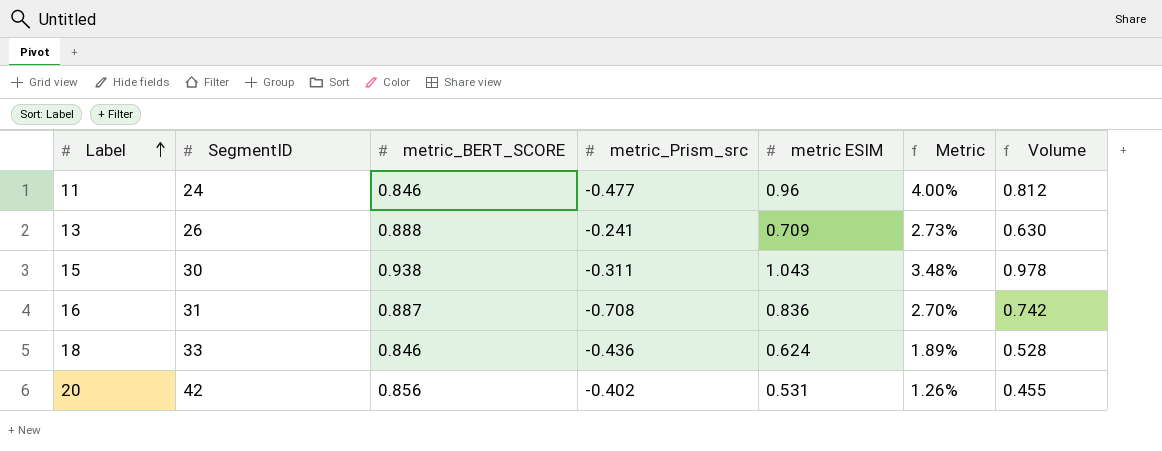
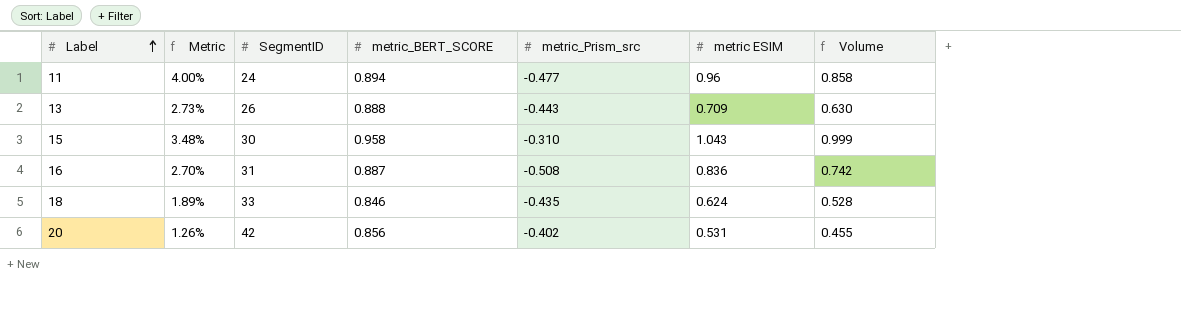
column Metric | position: 6 -> 2
11 | metric_BERT_SCORE: 0.846 -> 0.894
11 | Volume: 0.812 -> 0.858
13 | metric_Prism_src: -0.241 -> -0.443
15 | metric_BERT_SCORE: 0.938 -> 0.958
15 | metric_Prism_src: -0.311 -> -0.310
15 | Volume: 0.978 -> 0.999
16 | metric_Prism_src: -0.708 -> -0.508
18 | metric_Prism_src: -0.436 -> -0.435

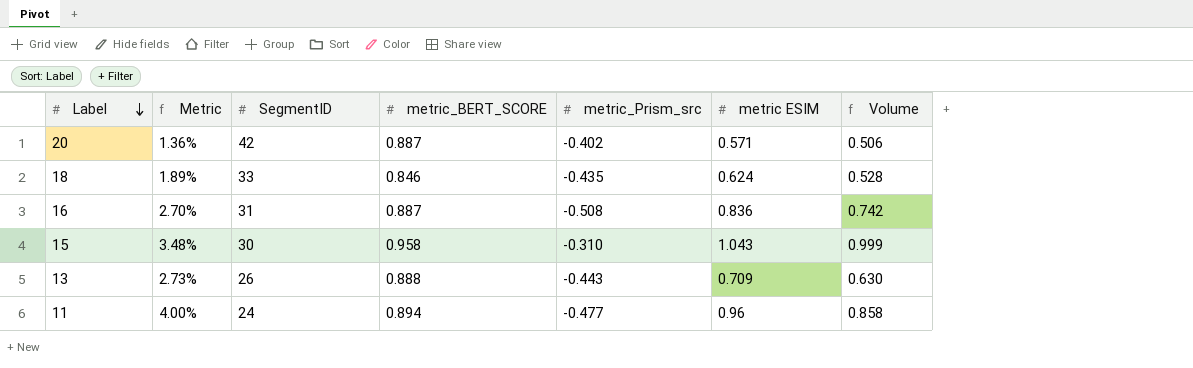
row order: Label ascending -> Label descending
20 | Metric: 1.26% -> 1.36%
20 | metric_BERT_SCORE: 0.856 -> 0.887
20 | metric ESIM: 0.531 -> 0.571
20 | Volume: 0.455 -> 0.506

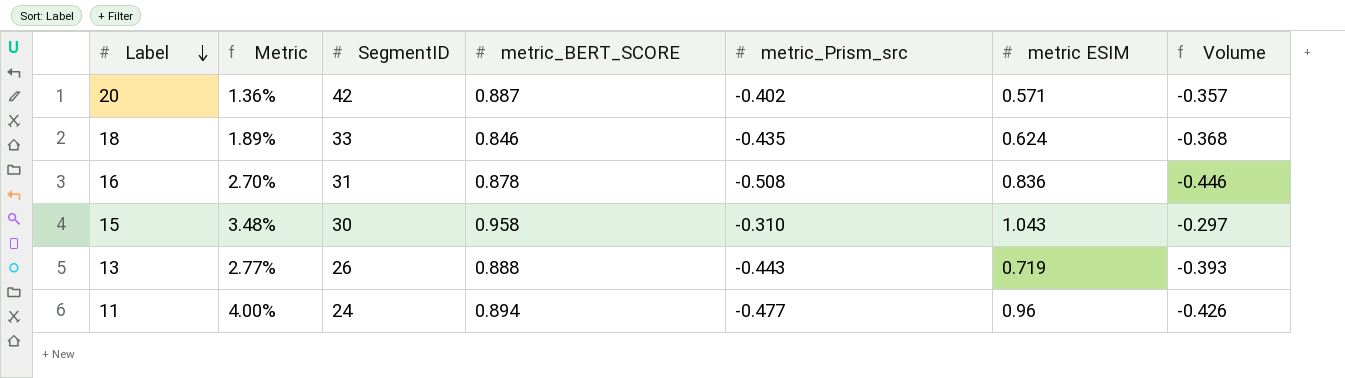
column Volume | formula: [metric_BERT_SCORE] * [metric ESIM] -> [metric_BERT_SCORE] * [metric_Prism_src]
16 | metric_BERT_SCORE: 0.887 -> 0.878
13 | Metric: 2.73% -> 2.77%
13 | metric ESIM: 0.709 -> 0.719

